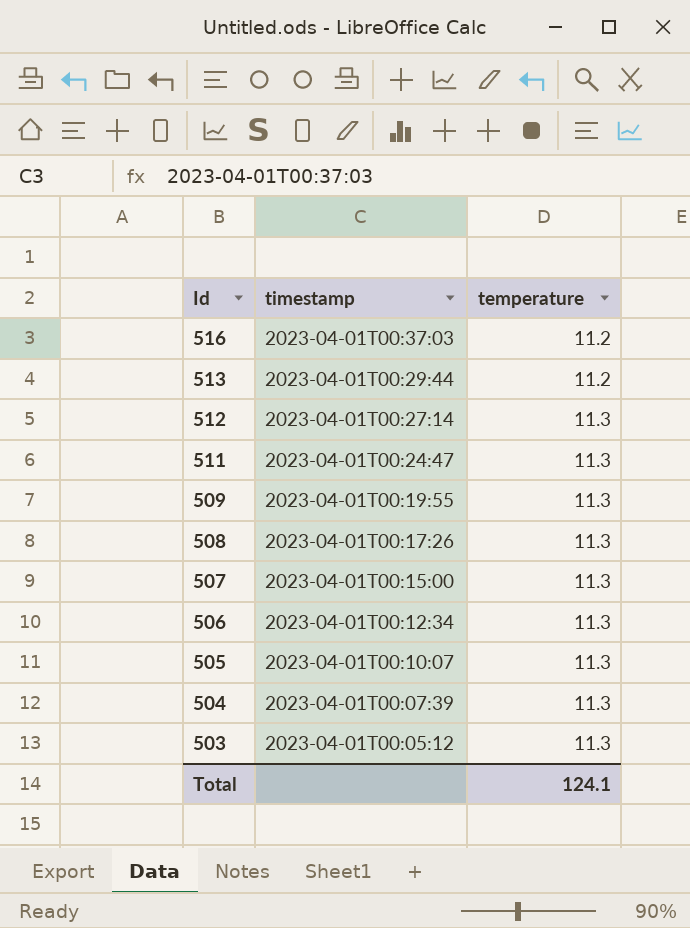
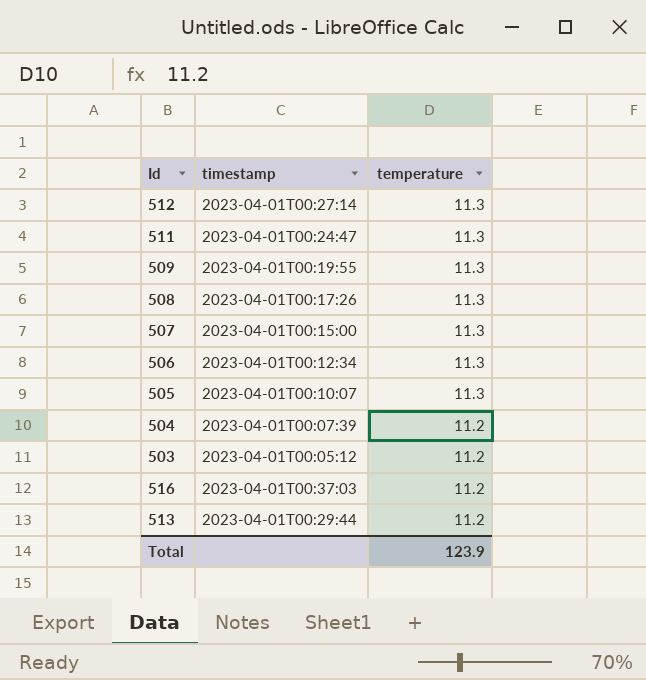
row order: Id descending -> temperature descending
504 | temperature: 11.3 -> 11.2
503 | temperature: 11.3 -> 11.2
Total | temperature: 124.1 -> 123.9

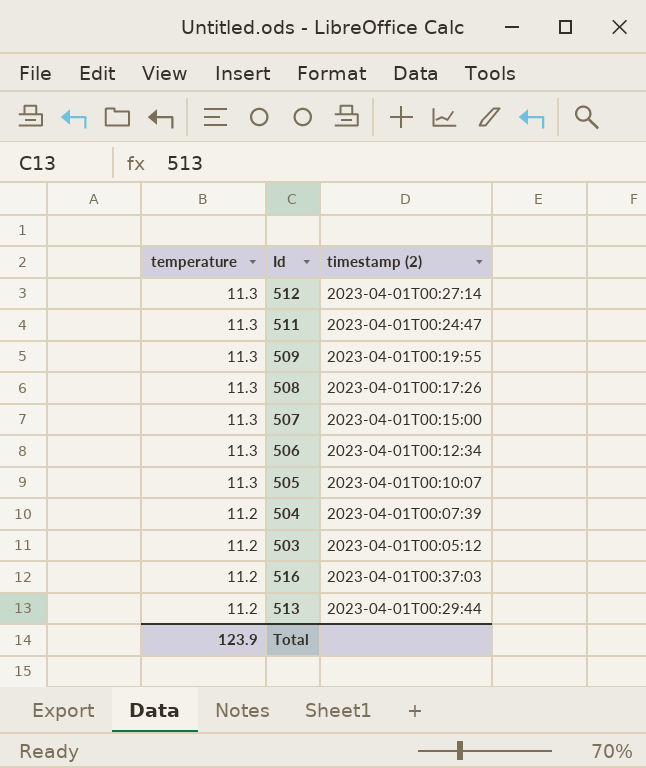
column temperature | position: 3 -> 1
column name: timestamp -> timestamp (2)

